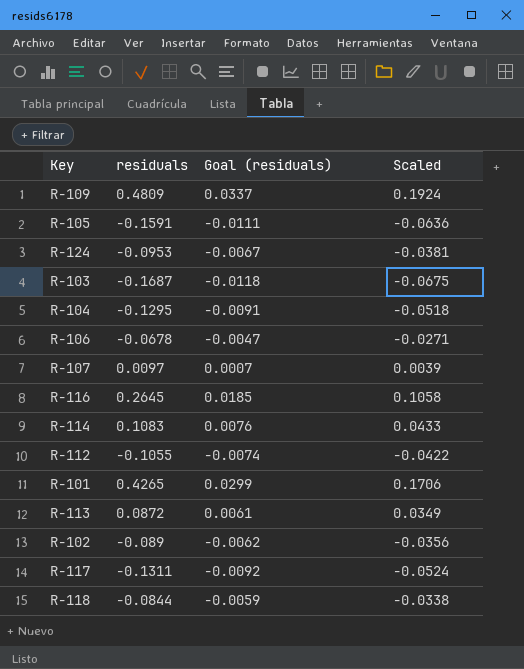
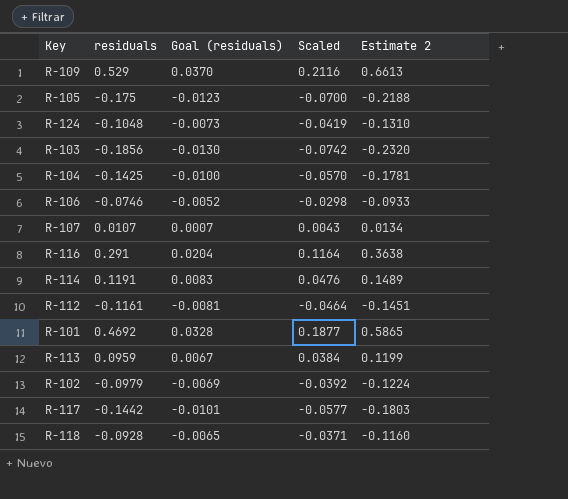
column Estimate 2 | formula: none -> [residuals] * 1.25
R-109 | residuals: 0.4809 -> 0.529
R-109 | Goal (residuals): 0.0337 -> 0.0370
R-109 | Scaled: 0.1924 -> 0.2116
R-105 | residuals: -0.1591 -> -0.175
R-105 | Goal (residuals): -0.0111 -> -0.0123
R-105 | Scaled: -0.0636 -> -0.0700
R-124 | residuals: -0.0953 -> -0.1048
R-124 | Goal (residuals): -0.0067 -> -0.0073
R-124 | Scaled: -0.0381 -> -0.0419
R-103 | residuals: -0.1687 -> -0.1856
R-103 | Goal (residuals): -0.0118 -> -0.0130
R-103 | Scaled: -0.0675 -> -0.0742
R-104 | residuals: -0.1295 -> -0.1425
R-104 | Goal (residuals): -0.0091 -> -0.0100
R-104 | Scaled: -0.0518 -> -0.0570
R-106 | residuals: -0.0678 -> -0.0746
R-106 | Goal (residuals): -0.0047 -> -0.0052
R-106 | Scaled: -0.0271 -> -0.0298
R-107 | residuals: 0.0097 -> 0.0107
R-107 | Scaled: 0.0039 -> 0.0043
R-116 | residuals: 0.2645 -> 0.291
R-116 | Goal (residuals): 0.0185 -> 0.0204
R-116 | Scaled: 0.1058 -> 0.1164
R-114 | residuals: 0.1083 -> 0.1191
R-114 | Goal (residuals): 0.0076 -> 0.0083
R-114 | Scaled: 0.0433 -> 0.0476
R-112 | residuals: -0.1055 -> -0.1161
R-112 | Goal (residuals): -0.0074 -> -0.0081
R-112 | Scaled: -0.0422 -> -0.0464
R-101 | residuals: 0.4265 -> 0.4692
R-101 | Goal (residuals): 0.0299 -> 0.0328
R-101 | Scaled: 0.1706 -> 0.1877
R-113 | residuals: 0.0872 -> 0.0959
R-113 | Goal (residuals): 0.0061 -> 0.0067
R-113 | Scaled: 0.0349 -> 0.0384
R-102 | residuals: -0.089 -> -0.0979
R-102 | Goal (residuals): -0.0062 -> -0.0069
R-102 | Scaled: -0.0356 -> -0.0392
R-117 | residuals: -0.1311 -> -0.1442
R-117 | Goal (residuals): -0.0092 -> -0.0101
R-117 | Scaled: -0.0524 -> -0.0577
R-118 | residuals: -0.0844 -> -0.0928
R-118 | Goal (residuals): -0.0059 -> -0.0065
R-118 | Scaled: -0.0338 -> -0.0371

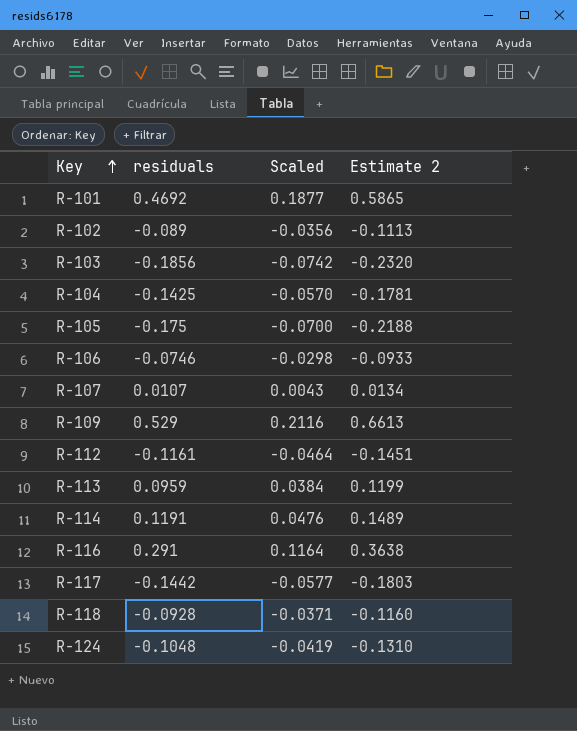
row order: none -> Key ascending
column Goal (residuals) | formula: [residuals] * 0.07 -> none
R-102 | residuals: -0.0979 -> -0.089
R-102 | Scaled: -0.0392 -> -0.0356
R-102 | Estimate 2: -0.1224 -> -0.1113

